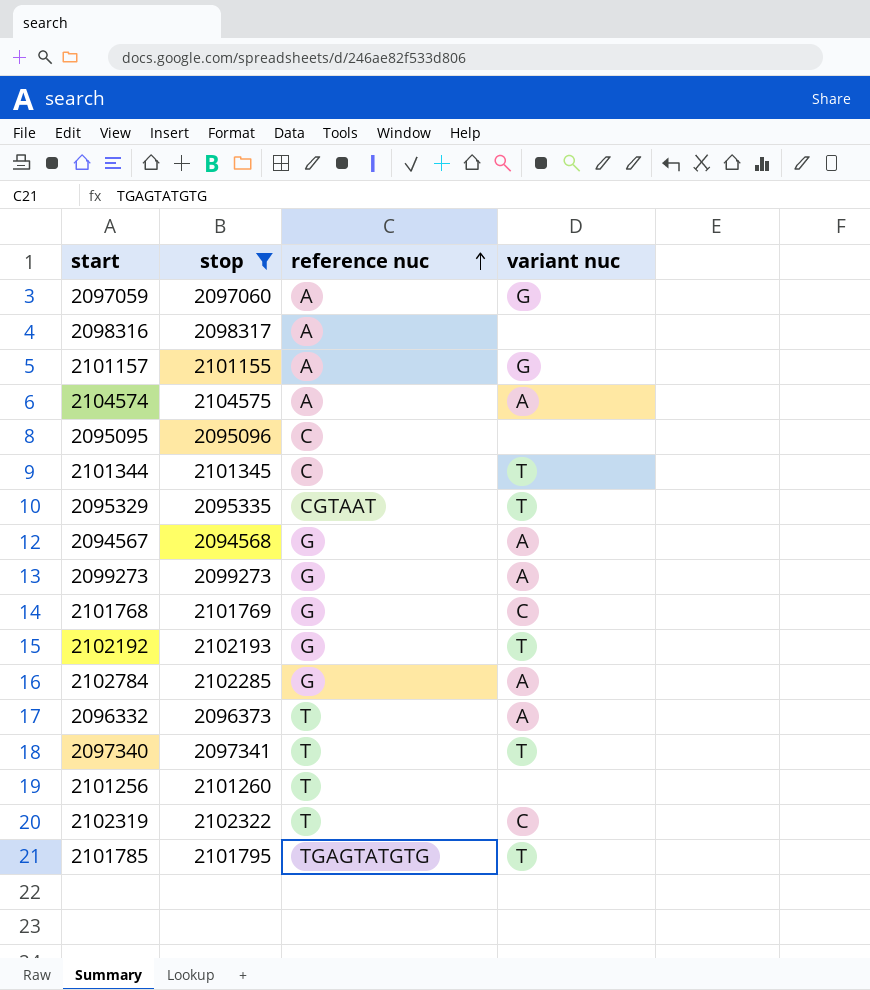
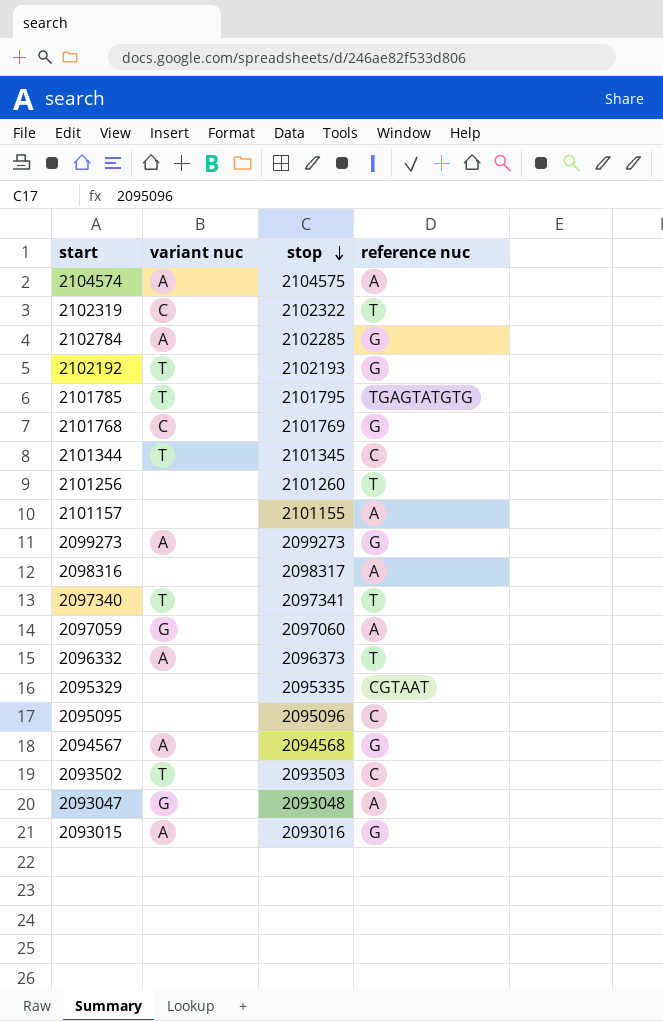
filter: stop >= 2094568 -> none
row order: reference nuc ascending -> stop descending
column variant nuc | position: 4 -> 2
2101157 | variant nuc: G -> none
2095329 | variant nuc: T -> none

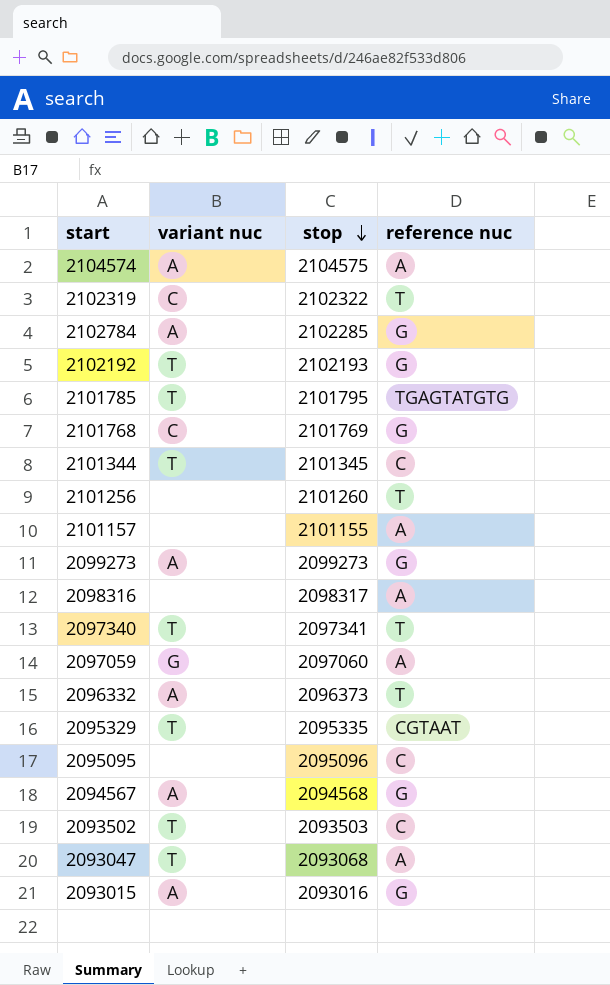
2095329 | variant nuc: none -> T
2093047 | variant nuc: G -> T
2093047 | stop: 2093048 -> 2093068

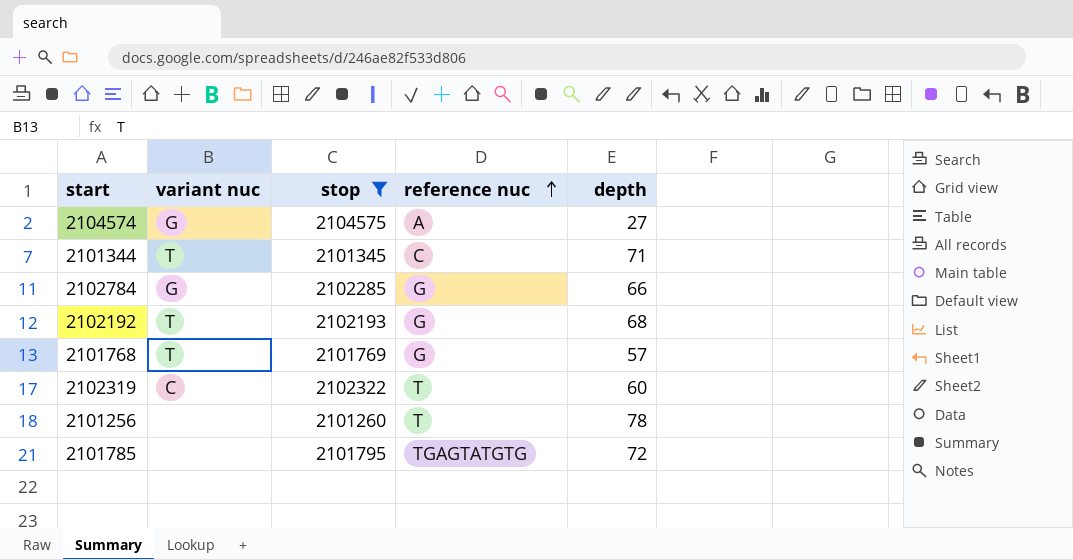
filter: none -> stop >= 2101260
row order: stop descending -> reference nuc ascending
column depth | position: none -> 5
2104574 | variant nuc: A -> G
2102784 | variant nuc: A -> G
2101768 | variant nuc: C -> T
2101785 | variant nuc: T -> none

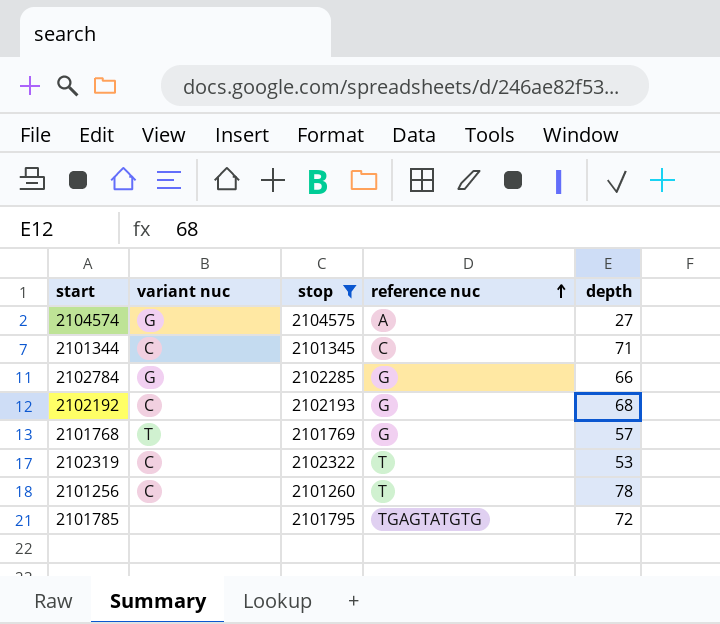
2101344 | variant nuc: T -> C
2102192 | variant nuc: T -> C
2102319 | depth: 60 -> 53
2101256 | variant nuc: none -> C

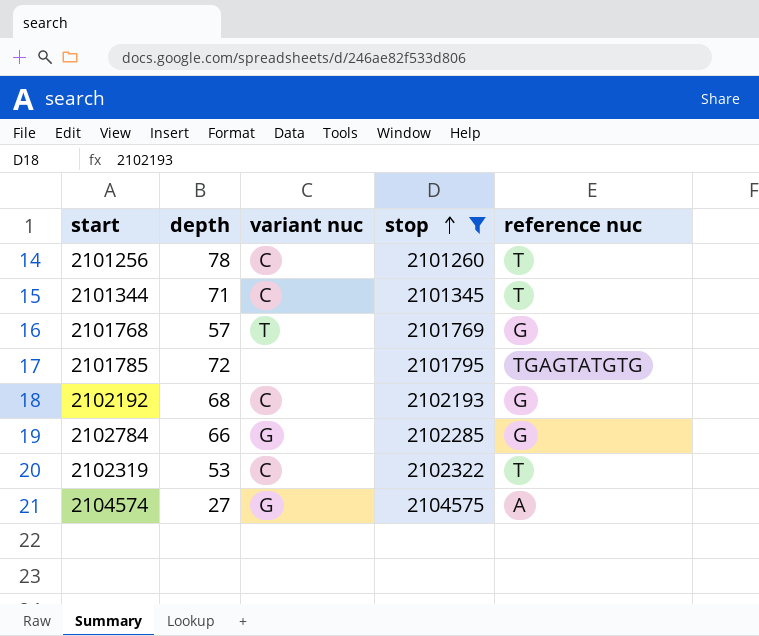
row order: reference nuc ascending -> stop ascending
column depth | position: 5 -> 2
2101344 | reference nuc: C -> T

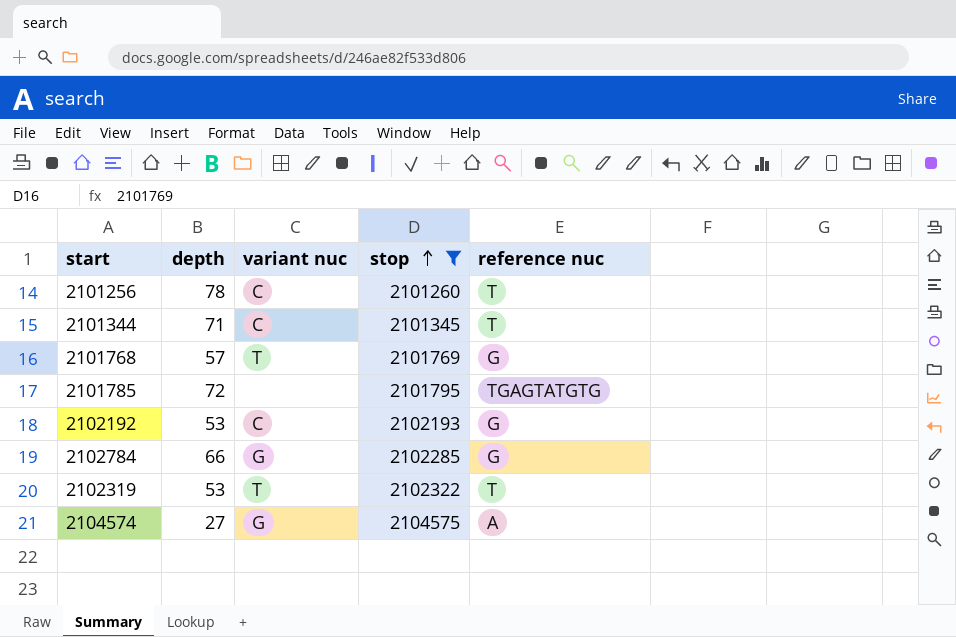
2102192 | depth: 68 -> 53
2102319 | variant nuc: C -> T

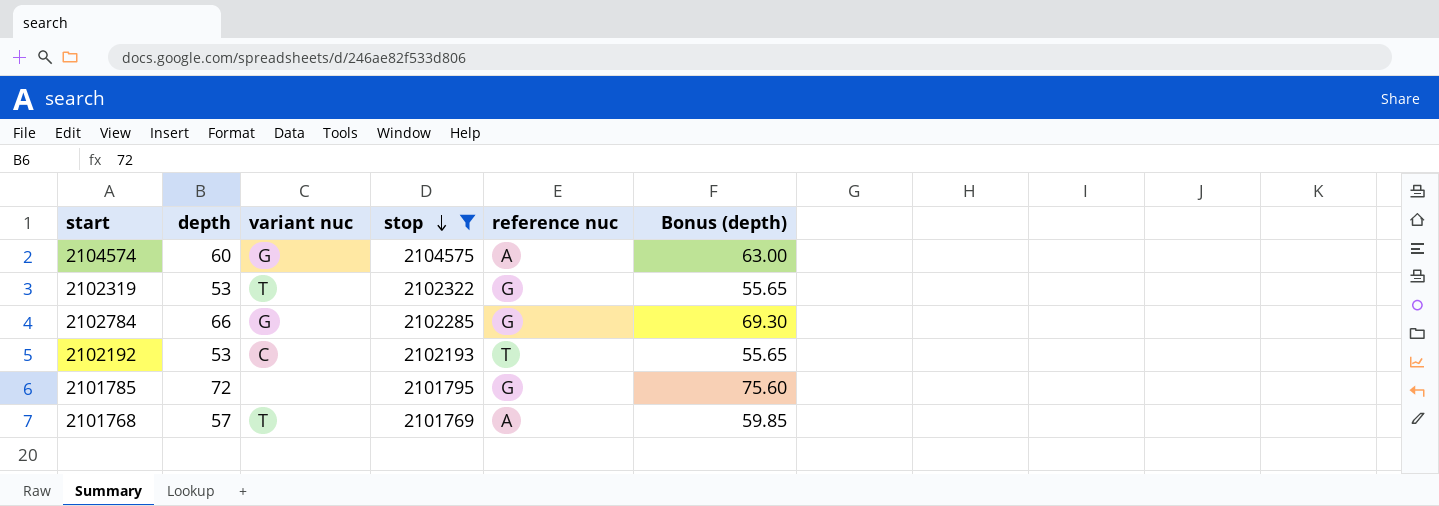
row order: stop ascending -> stop descending
column Bonus (depth) | formula: none -> [depth] * 1.05
row 2101256: 78 | C | 2101260 | T -> none
row 2101344: 71 | C | 2101345 | T -> none
2104574 | depth: 27 -> 60
2102319 | reference nuc: T -> G
2102192 | reference nuc: G -> T
2101785 | reference nuc: TGAGTATGTG -> G
2101768 | reference nuc: G -> A

